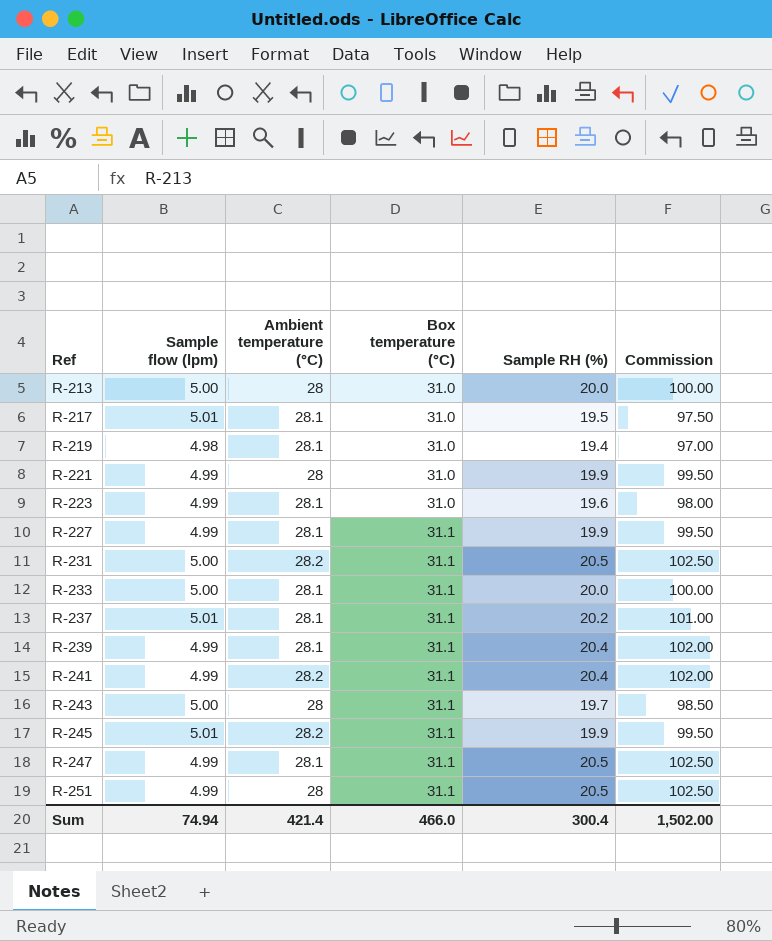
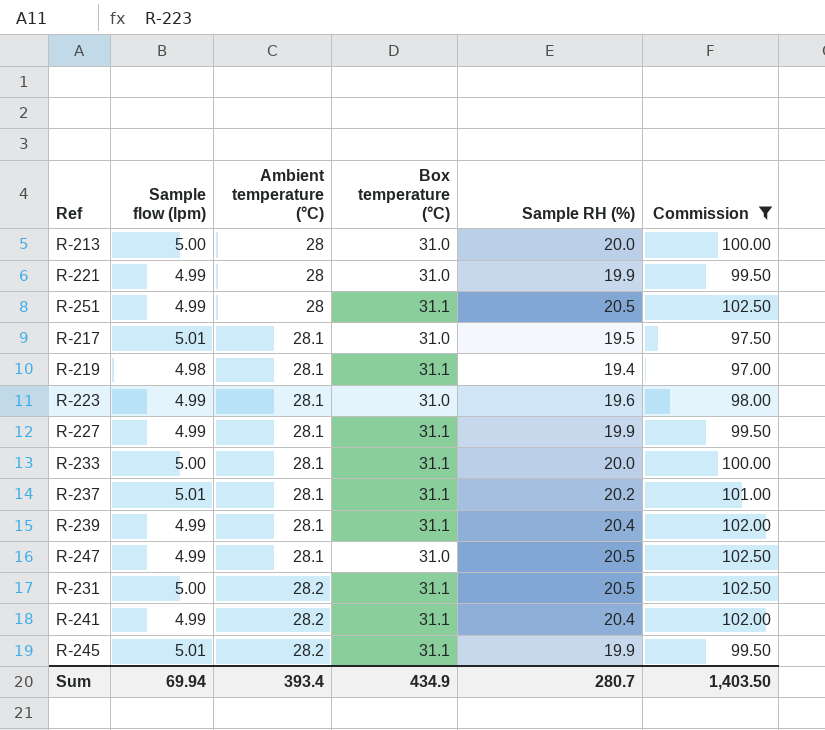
filter: none -> Commission != 98.50
row order: Ref ascending -> Ambient temperature (°C) ascending
R-219 | Box temperature (°C): 31.0 -> 31.1
R-247 | Box temperature (°C): 31.1 -> 31.0
Sum | Sample flow (lpm): 74.94 -> 69.94
Sum | Ambient temperature (°C): 421.4 -> 393.4
Sum | Box temperature (°C): 466.0 -> 434.9
Sum | Sample RH (%): 300.4 -> 280.7
Sum | Commission: 1,502.00 -> 1,403.50

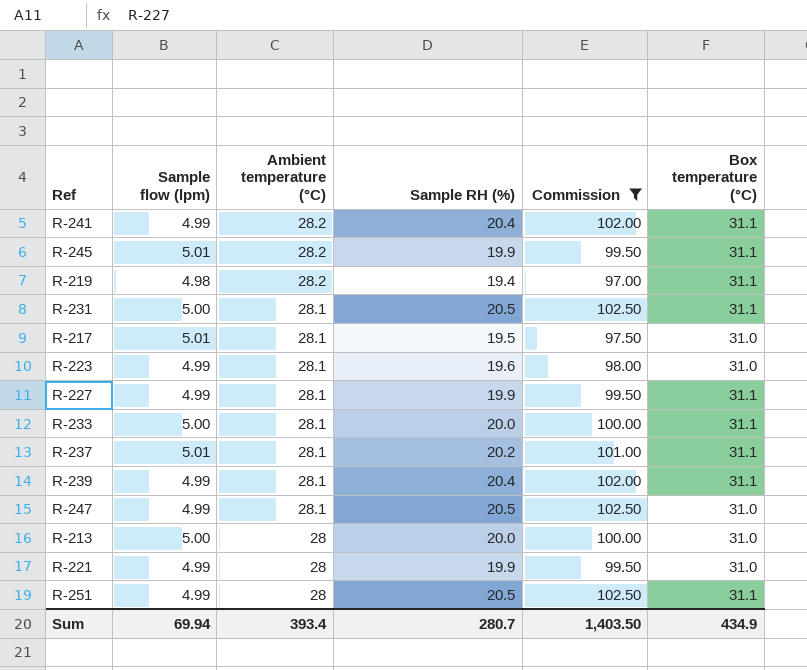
row order: Ambient temperature (°C) ascending -> Ambient temperature (°C) descending
column Box temperature (°C) | position: 4 -> 6
R-219 | Ambient temperature (°C): 28.1 -> 28.2
R-231 | Ambient temperature (°C): 28.2 -> 28.1

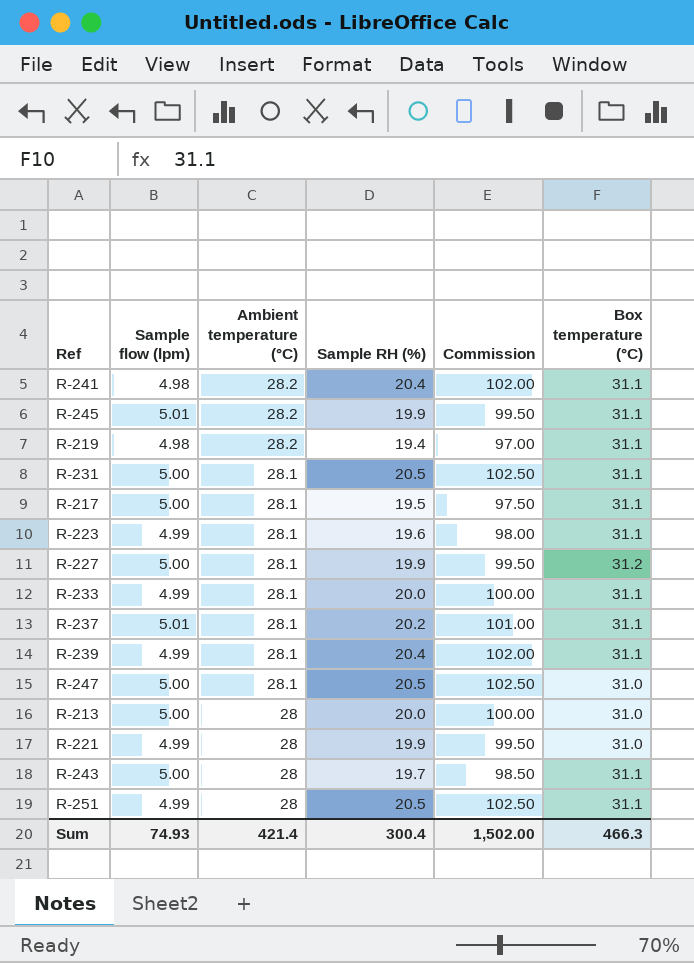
filter: Commission != 98.50 -> none
R-241 | Sample flow (lpm): 4.99 -> 4.98
R-217 | Sample flow (lpm): 5.01 -> 5.00
R-217 | Box temperature (°C): 31.0 -> 31.1
R-223 | Box temperature (°C): 31.0 -> 31.1
R-227 | Sample flow (lpm): 4.99 -> 5.00
R-227 | Box temperature (°C): 31.1 -> 31.2
R-233 | Sample flow (lpm): 5.00 -> 4.99
R-247 | Sample flow (lpm): 4.99 -> 5.00
Sum | Sample flow (lpm): 69.94 -> 74.93
Sum | Ambient temperature (°C): 393.4 -> 421.4
Sum | Sample RH (%): 280.7 -> 300.4
Sum | Commission: 1,403.50 -> 1,502.00
Sum | Box temperature (°C): 434.9 -> 466.3

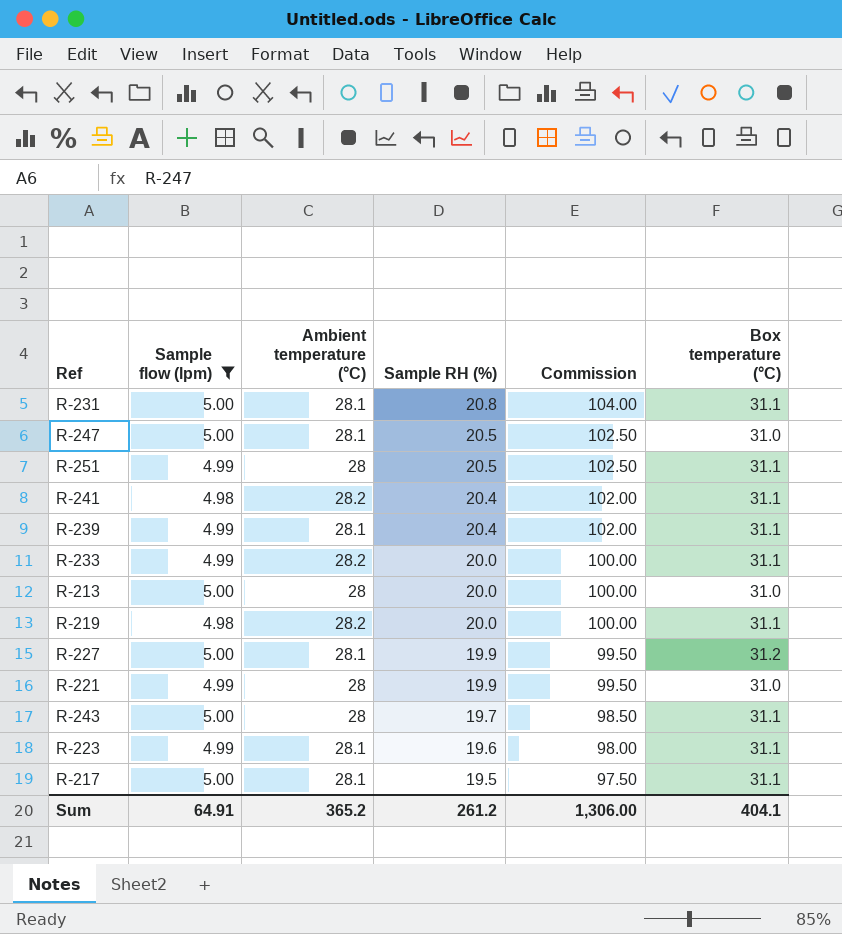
filter: none -> Sample flow (lpm) != 5.01
row order: Ambient temperature (°C) descending -> Sample RH (%) descending
R-231 | Sample RH (%): 20.5 -> 20.8
R-231 | Commission: 102.50 -> 104.00
R-233 | Ambient temperature (°C): 28.1 -> 28.2
R-219 | Sample RH (%): 19.4 -> 20.0
R-219 | Commission: 97.00 -> 100.00
Sum | Sample flow (lpm): 74.93 -> 64.91
Sum | Ambient temperature (°C): 421.4 -> 365.2
Sum | Sample RH (%): 300.4 -> 261.2
Sum | Commission: 1,502.00 -> 1,306.00
Sum | Box temperature (°C): 466.3 -> 404.1

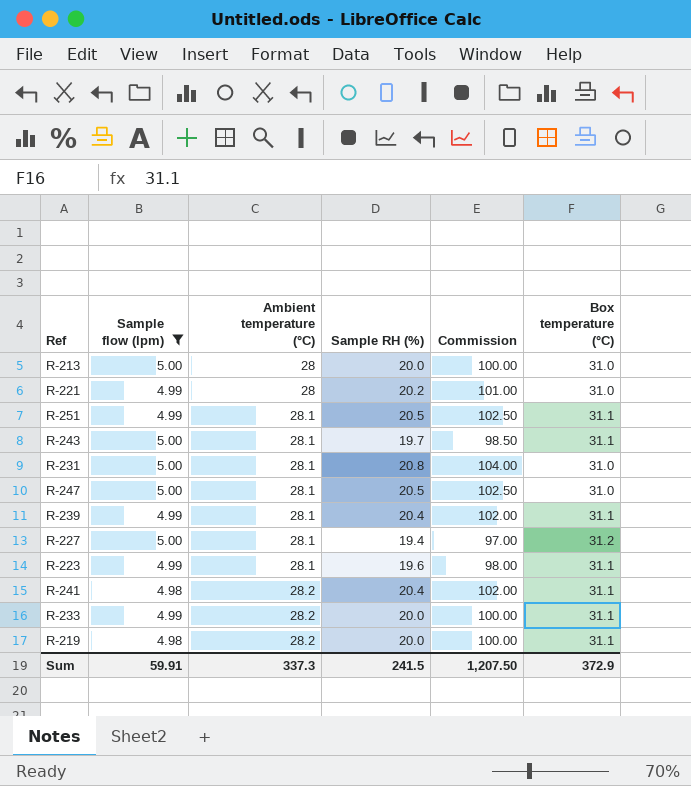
row order: Sample RH (%) descending -> Ambient temperature (°C) ascending
row R-217: 5.00 | 28.1 | 19.5 | 97.50 | 31.1 -> none
R-221 | Sample RH (%): 19.9 -> 20.2
R-221 | Commission: 99.50 -> 101.00
R-251 | Ambient temperature (°C): 28 -> 28.1
R-243 | Ambient temperature (°C): 28 -> 28.1
R-231 | Box temperature (°C): 31.1 -> 31.0
R-227 | Sample RH (%): 19.9 -> 19.4
R-227 | Commission: 99.50 -> 97.00
Sum | Sample flow (lpm): 64.91 -> 59.91
Sum | Ambient temperature (°C): 365.2 -> 337.3
Sum | Sample RH (%): 261.2 -> 241.5
Sum | Commission: 1,306.00 -> 1,207.50
Sum | Box temperature (°C): 404.1 -> 372.9

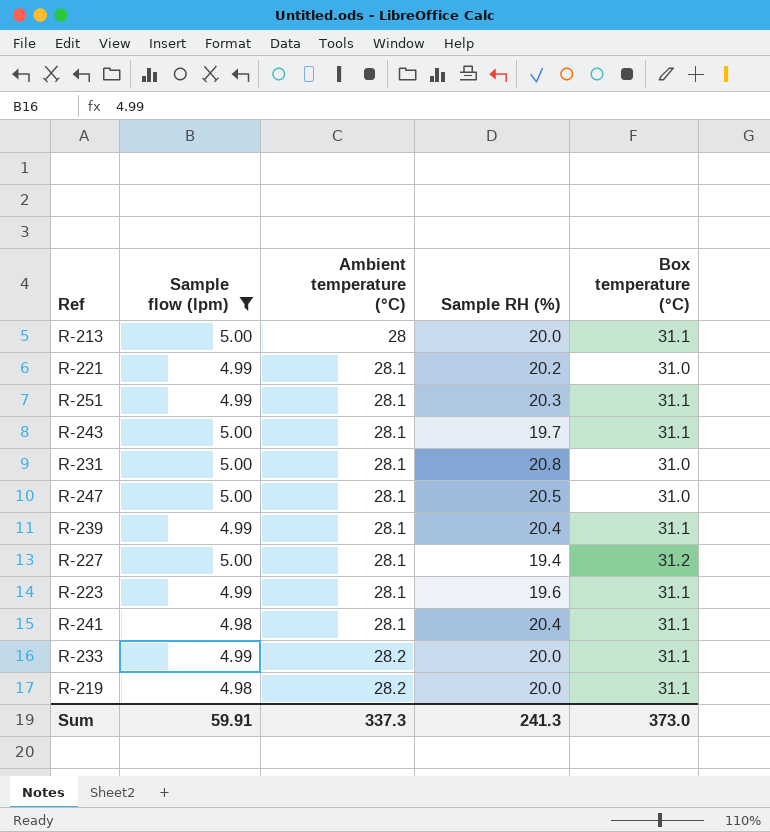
column Commission | formula: [Sample RH (%)] * 5 -> none
R-213 | Box temperature (°C): 31.0 -> 31.1
R-221 | Ambient temperature (°C): 28 -> 28.1
R-251 | Sample RH (%): 20.5 -> 20.3
R-241 | Ambient temperature (°C): 28.2 -> 28.1
Sum | Sample RH (%): 241.5 -> 241.3
Sum | Box temperature (°C): 372.9 -> 373.0

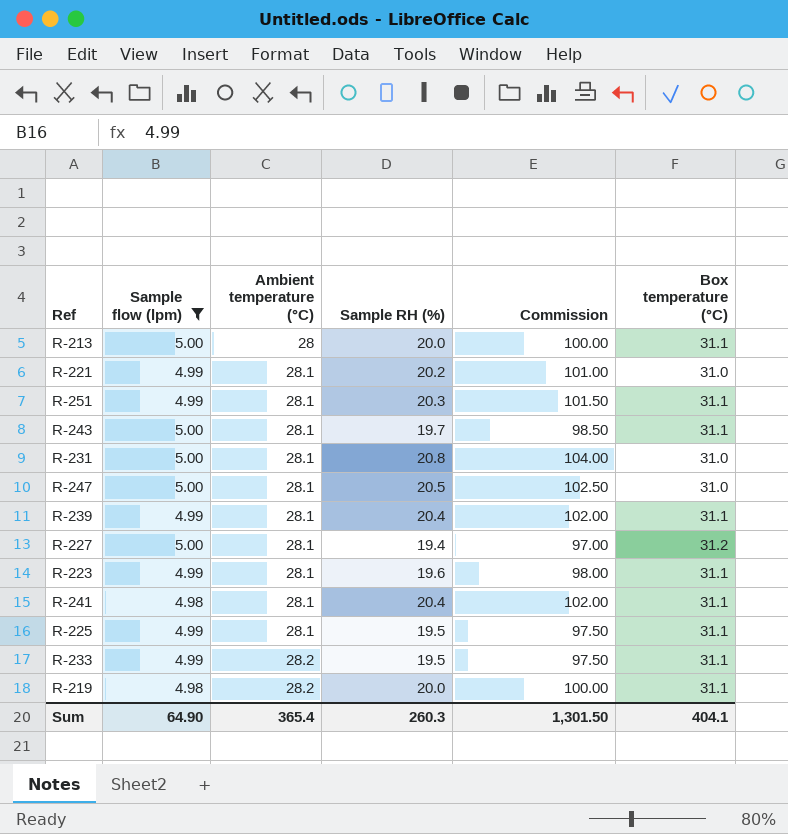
column Commission | formula: none -> [Sample RH (%)] * 5
row R-225: none -> 4.99 | 28.1 | 19.5 | 97.50 | 31.1
R-233 | Sample RH (%): 20.0 -> 19.5
Sum | Sample flow (lpm): 59.91 -> 64.90
Sum | Ambient temperature (°C): 337.3 -> 365.4
Sum | Sample RH (%): 241.3 -> 260.3
Sum | Box temperature (°C): 373.0 -> 404.1

